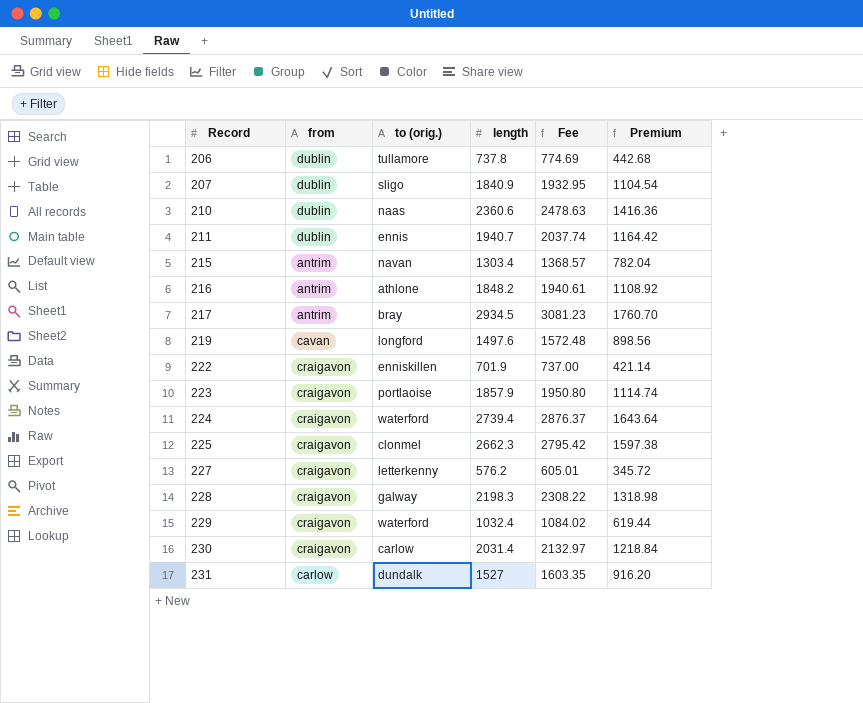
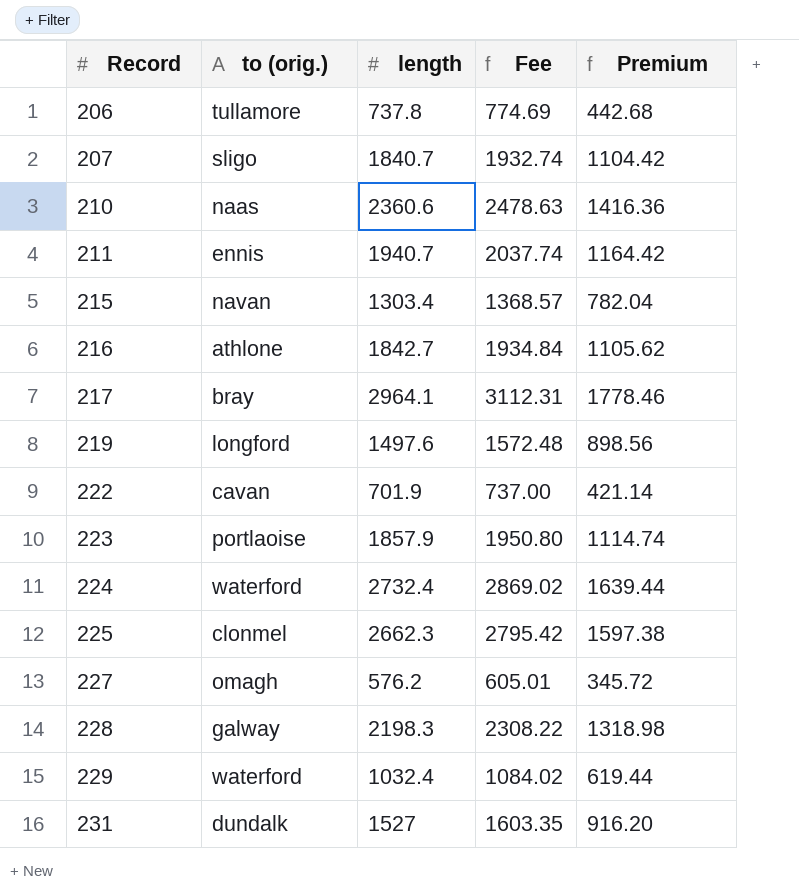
column from | position: 2 -> none
row 230: craigavon | carlow | 2031.4 | 2132.97 | 1218.84 -> none
207 | length: 1840.9 -> 1840.7
207 | Fee: 1932.95 -> 1932.74
207 | Premium: 1104.54 -> 1104.42
216 | length: 1848.2 -> 1842.7
216 | Fee: 1940.61 -> 1934.84
216 | Premium: 1108.92 -> 1105.62
217 | length: 2934.5 -> 2964.1
217 | Fee: 3081.23 -> 3112.31
217 | Premium: 1760.70 -> 1778.46
222 | to (orig.): enniskillen -> cavan
224 | length: 2739.4 -> 2732.4
224 | Fee: 2876.37 -> 2869.02
224 | Premium: 1643.64 -> 1639.44
227 | to (orig.): letterkenny -> omagh

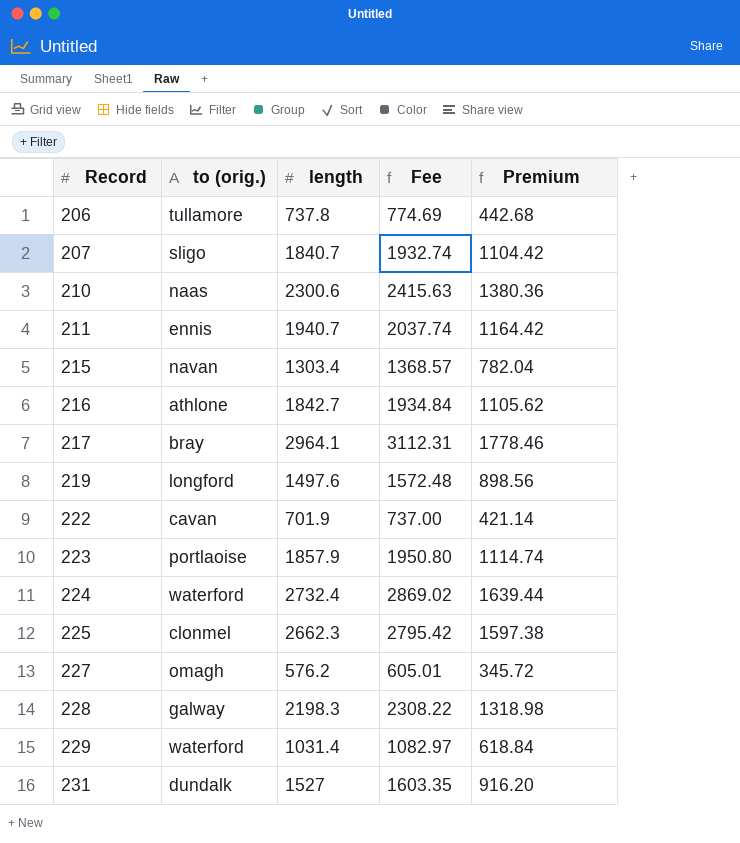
210 | length: 2360.6 -> 2300.6
210 | Fee: 2478.63 -> 2415.63
210 | Premium: 1416.36 -> 1380.36
229 | length: 1032.4 -> 1031.4
229 | Fee: 1084.02 -> 1082.97
229 | Premium: 619.44 -> 618.84

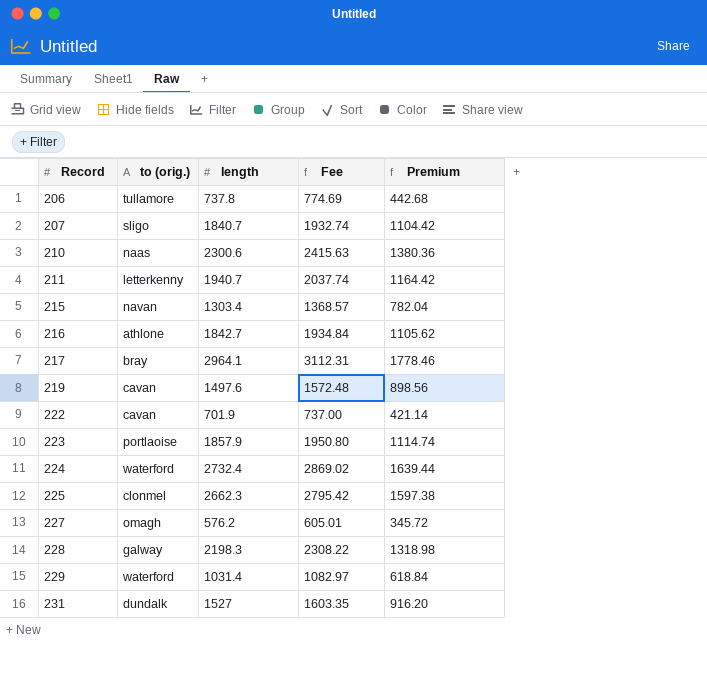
211 | to (orig.): ennis -> letterkenny
219 | to (orig.): longford -> cavan

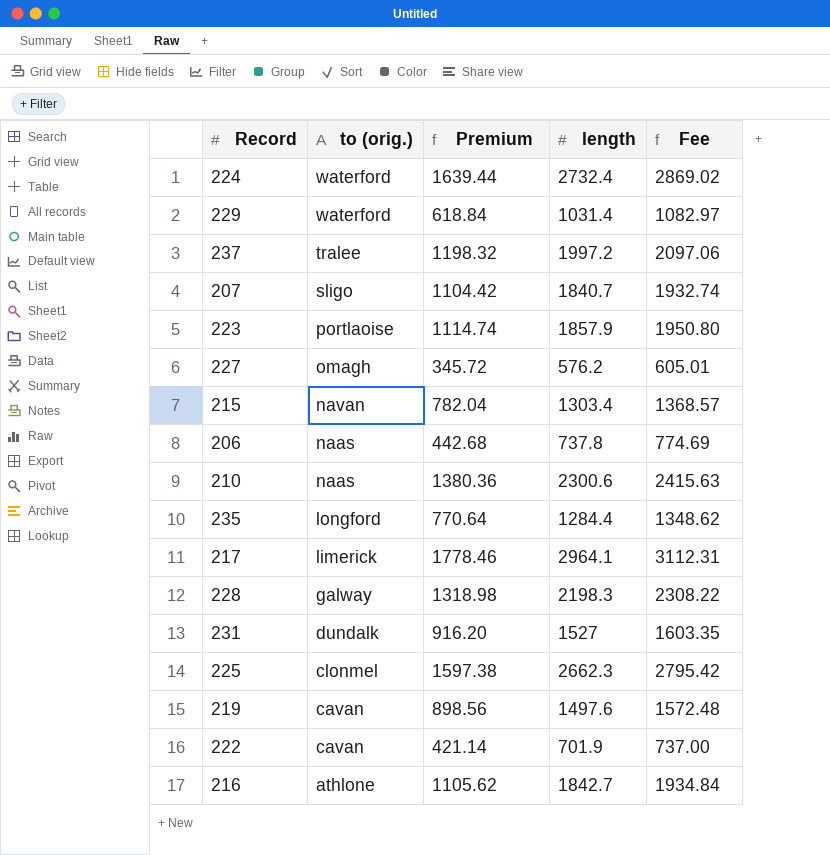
row order: Record ascending -> to (orig.) descending
column Premium | position: 5 -> 3
row 211: letterkenny | 1940.7 | 2037.74 | 1164.42 -> none
row 237: none -> tralee | 1198.32 | 1997.2 | 2097.06
206 | to (orig.): tullamore -> naas
row 235: none -> longford | 770.64 | 1284.4 | 1348.62
217 | to (orig.): bray -> limerick

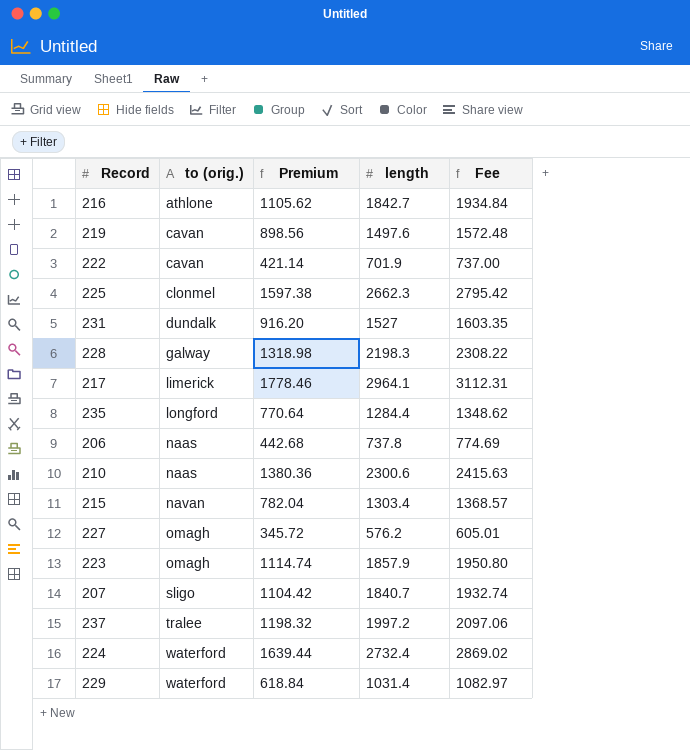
row order: to (orig.) descending -> to (orig.) ascending
223 | to (orig.): portlaoise -> omagh

